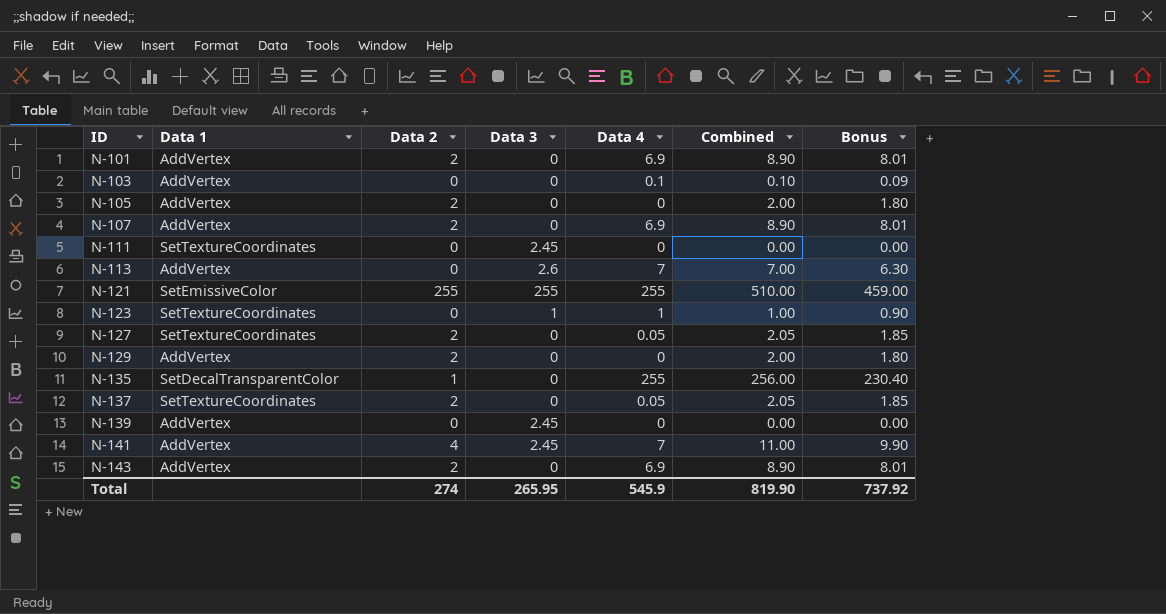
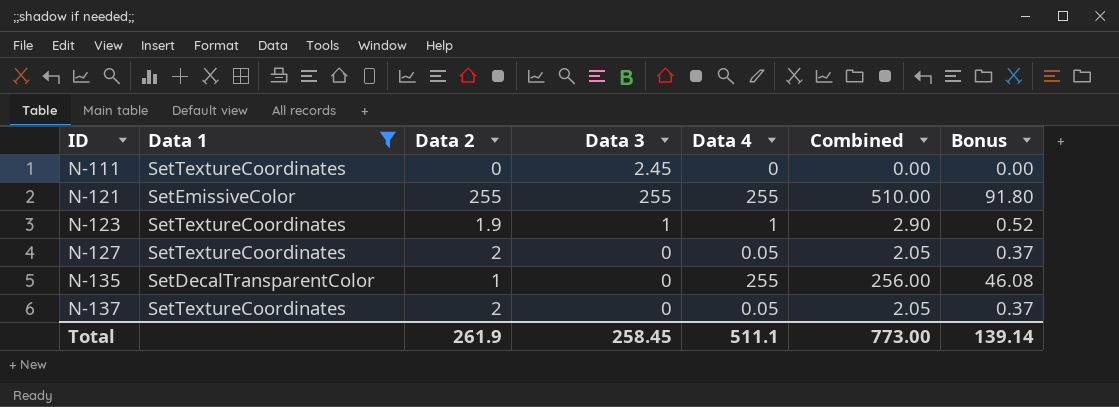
filter: none -> Data 1 != AddVertex
column Bonus | formula: [Combined] * 0.9 -> [Combined] * 0.18
N-123 | Data 2: 0 -> 1.9
N-123 | Combined: 1.00 -> 2.90
Total | Data 2: 274 -> 261.9
Total | Data 3: 265.95 -> 258.45
Total | Data 4: 545.9 -> 511.1
Total | Combined: 819.90 -> 773.00
Total | Bonus: 737.92 -> 139.14

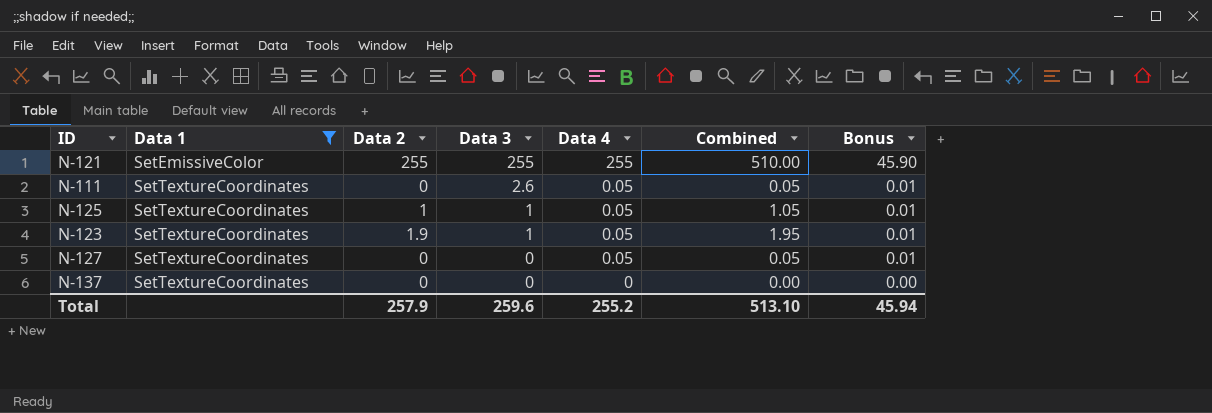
row order: ID ascending -> Data 1 ascending
column Bonus | formula: [Combined] * 0.18 -> [Data 4] * 0.18
row N-135: SetDecalTransparentColor | 1 | 0 | 255 | 256.00 | 46.08 -> none
N-111 | Data 3: 2.45 -> 2.6
N-111 | Data 4: 0 -> 0.05
N-111 | Combined: 0.00 -> 0.05
row N-125: none -> SetTextureCoordinates | 1 | 1 | 0.05 | 1.05 | 0.01
N-123 | Data 4: 1 -> 0.05
N-123 | Combined: 2.90 -> 1.95
N-127 | Data 2: 2 -> 0
N-127 | Combined: 2.05 -> 0.05
N-137 | Data 2: 2 -> 0
N-137 | Data 4: 0.05 -> 0
N-137 | Combined: 2.05 -> 0.00
Total | Data 2: 261.9 -> 257.9
Total | Data 3: 258.45 -> 259.6
Total | Data 4: 511.1 -> 255.2
Total | Combined: 773.00 -> 513.10
Total | Bonus: 139.14 -> 45.94

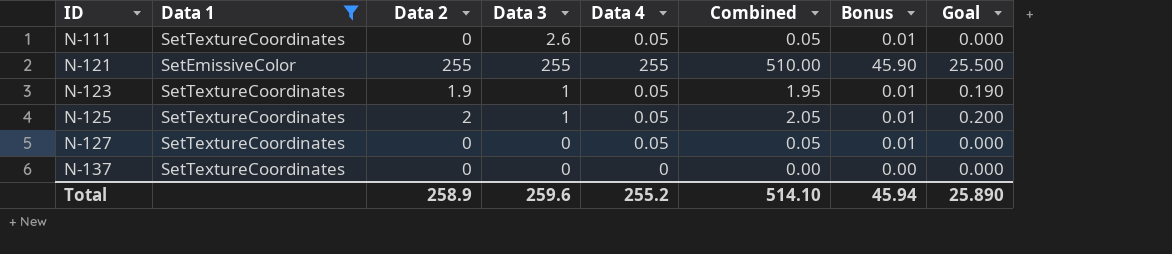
row order: Data 1 ascending -> ID ascending
column Goal | formula: none -> [Data 2] * 0.1
N-125 | Data 2: 1 -> 2
N-125 | Combined: 1.05 -> 2.05
Total | Data 2: 257.9 -> 258.9
Total | Combined: 513.10 -> 514.10

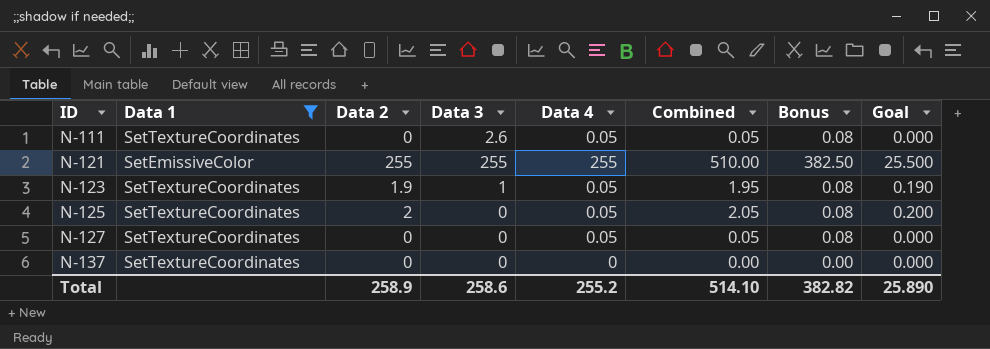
column Bonus | formula: [Data 4] * 0.18 -> [Data 4] * 1.5
N-125 | Data 3: 1 -> 0
Total | Data 3: 259.6 -> 258.6
Total | Bonus: 45.94 -> 382.82

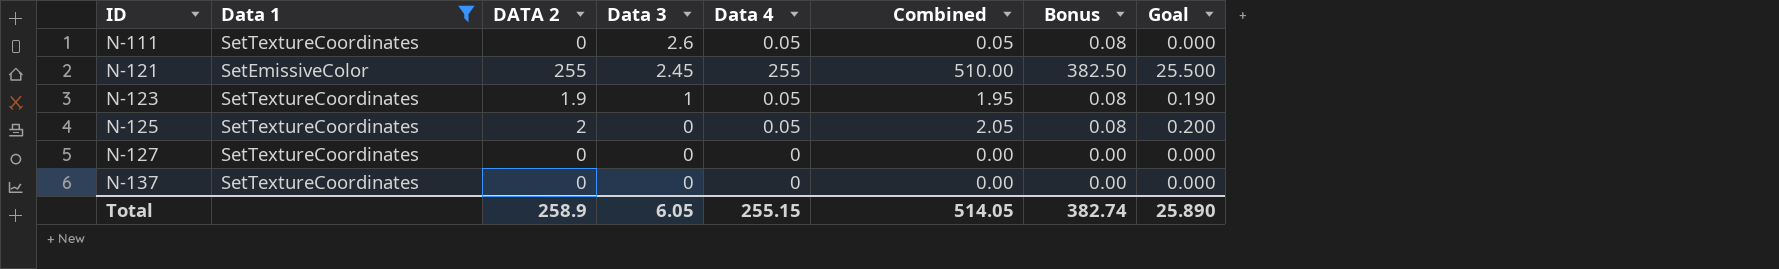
column name: Data 2 -> DATA 2
N-121 | Data 3: 255 -> 2.45
N-127 | Data 4: 0.05 -> 0
N-127 | Combined: 0.05 -> 0.00
N-127 | Bonus: 0.08 -> 0.00
Total | Data 3: 258.6 -> 6.05
Total | Data 4: 255.2 -> 255.15
Total | Combined: 514.10 -> 514.05
Total | Bonus: 382.82 -> 382.74

